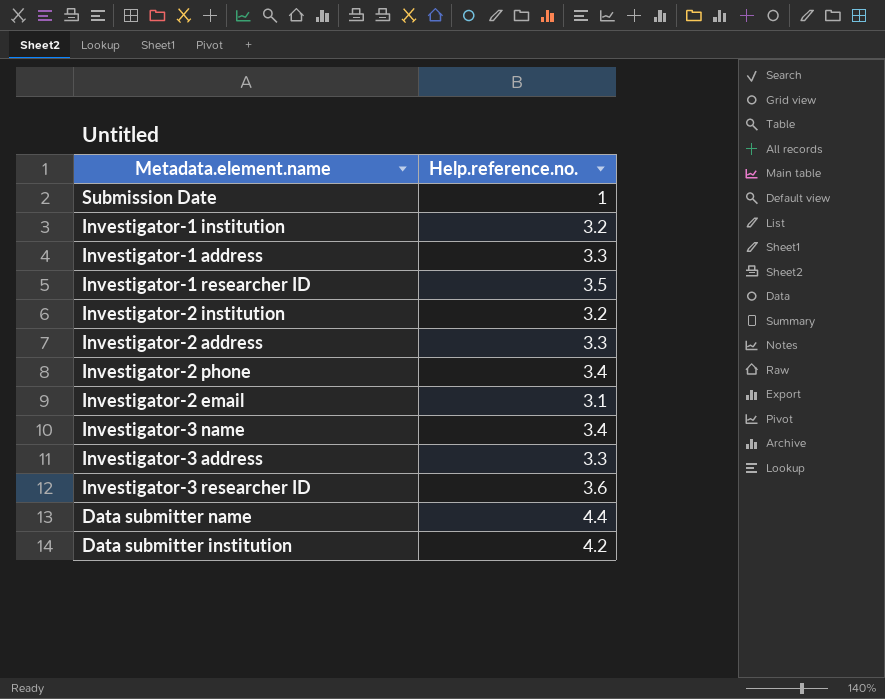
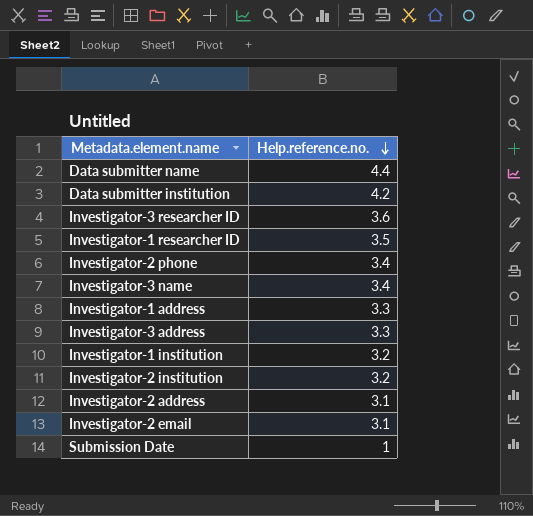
row order: none -> Help.reference.no. descending
Investigator-2 address | Help.reference.no.: 3.3 -> 3.1

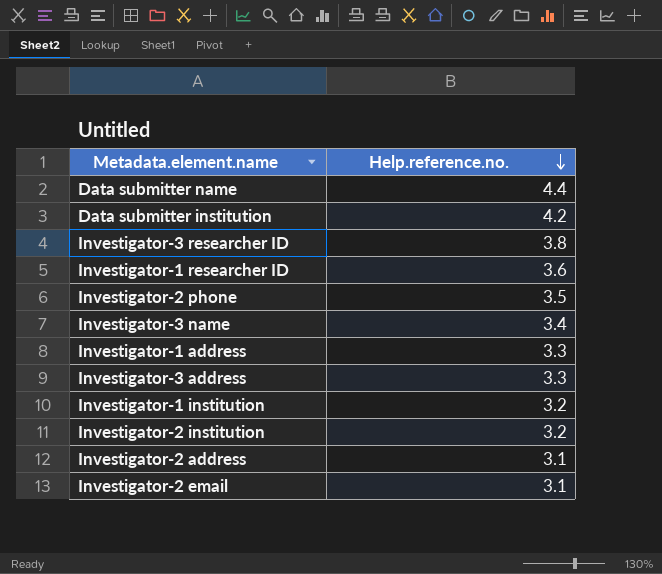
row Submission Date: 1 -> none
Investigator-3 researcher ID | Help.reference.no.: 3.6 -> 3.8
Investigator-1 researcher ID | Help.reference.no.: 3.5 -> 3.6
Investigator-2 phone | Help.reference.no.: 3.4 -> 3.5

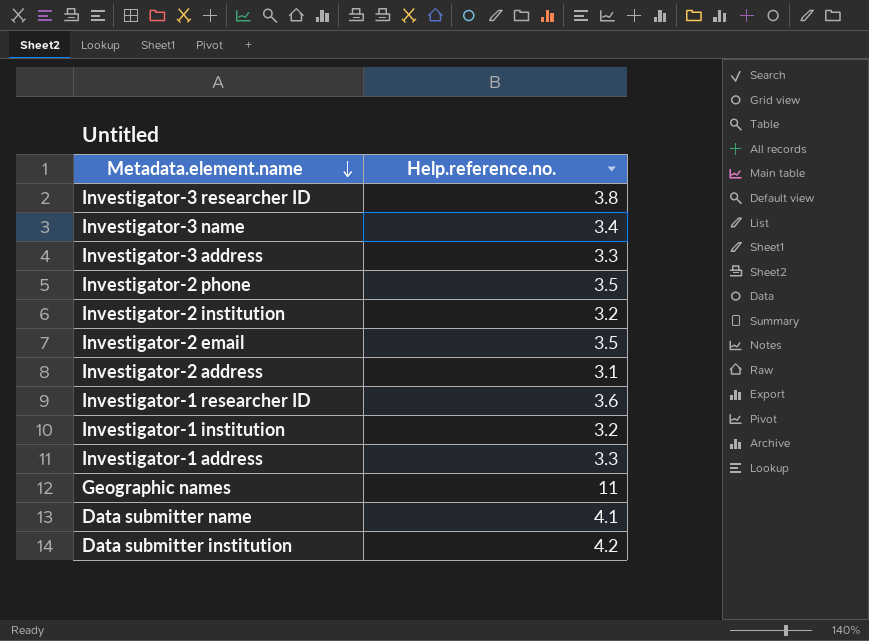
row order: Help.reference.no. descending -> Metadata.element.name descending
Investigator-2 email | Help.reference.no.: 3.1 -> 3.5
row Geographic names: none -> 11
Data submitter name | Help.reference.no.: 4.4 -> 4.1

